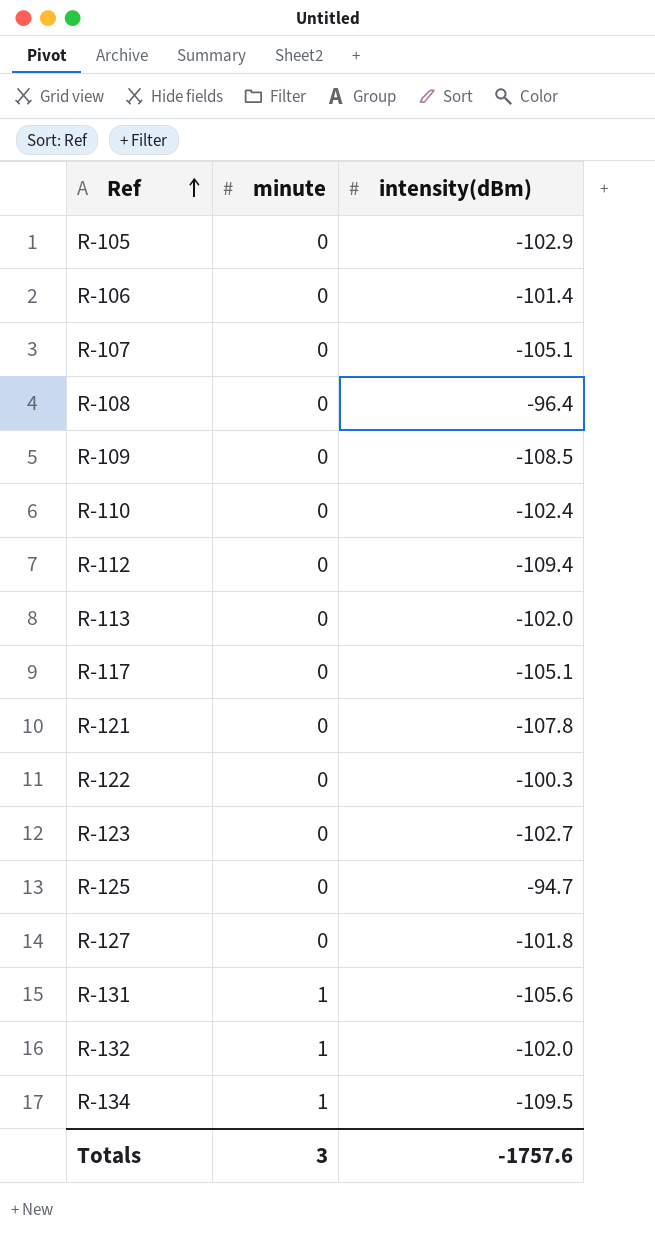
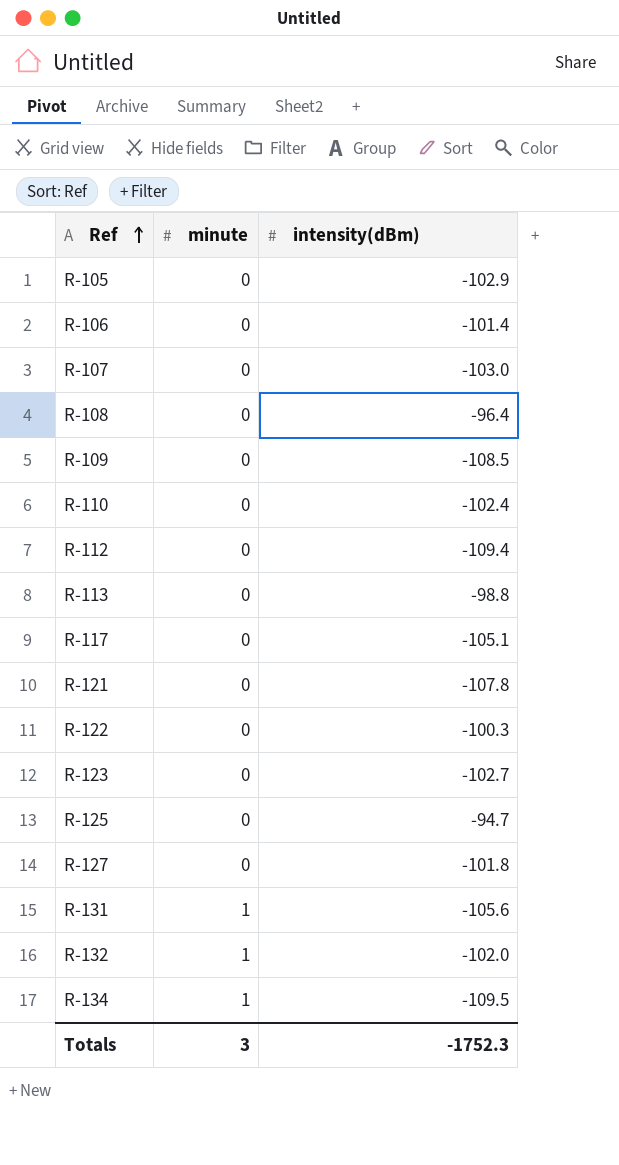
R-107 | intensity(dBm): -105.1 -> -103.0
R-113 | intensity(dBm): -102.0 -> -98.8
Totals | intensity(dBm): -1757.6 -> -1752.3

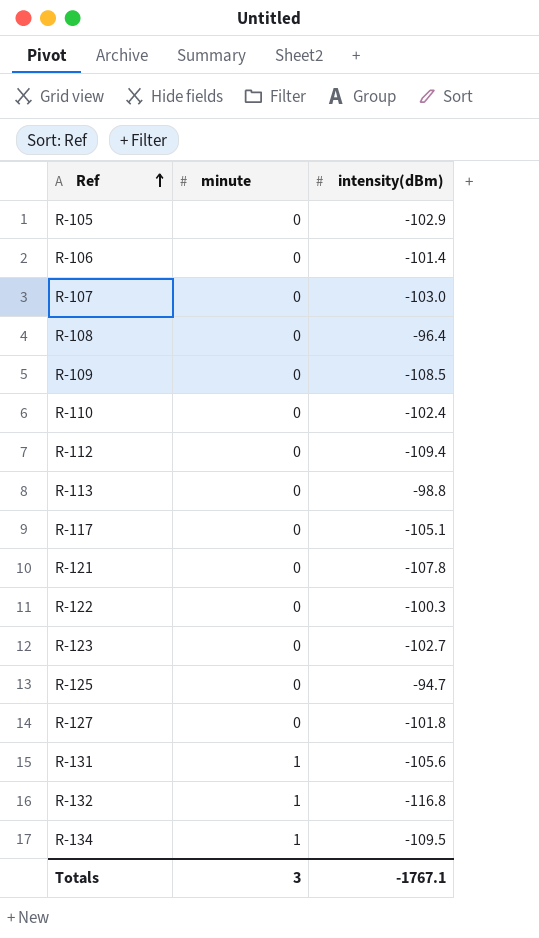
R-132 | intensity(dBm): -102.0 -> -116.8
Totals | intensity(dBm): -1752.3 -> -1767.1

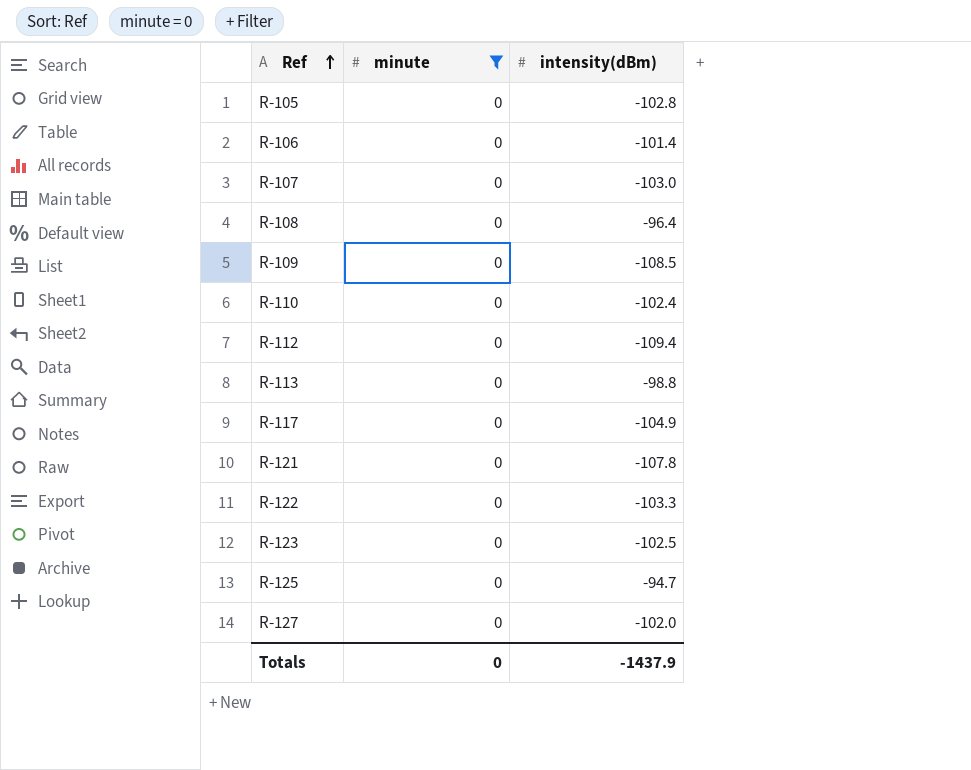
filter: none -> minute = 0
R-105 | intensity(dBm): -102.9 -> -102.8
R-117 | intensity(dBm): -105.1 -> -104.9
R-122 | intensity(dBm): -100.3 -> -103.3
R-123 | intensity(dBm): -102.7 -> -102.5
R-127 | intensity(dBm): -101.8 -> -102.0
Totals | minute: 3 -> 0
Totals | intensity(dBm): -1767.1 -> -1437.9

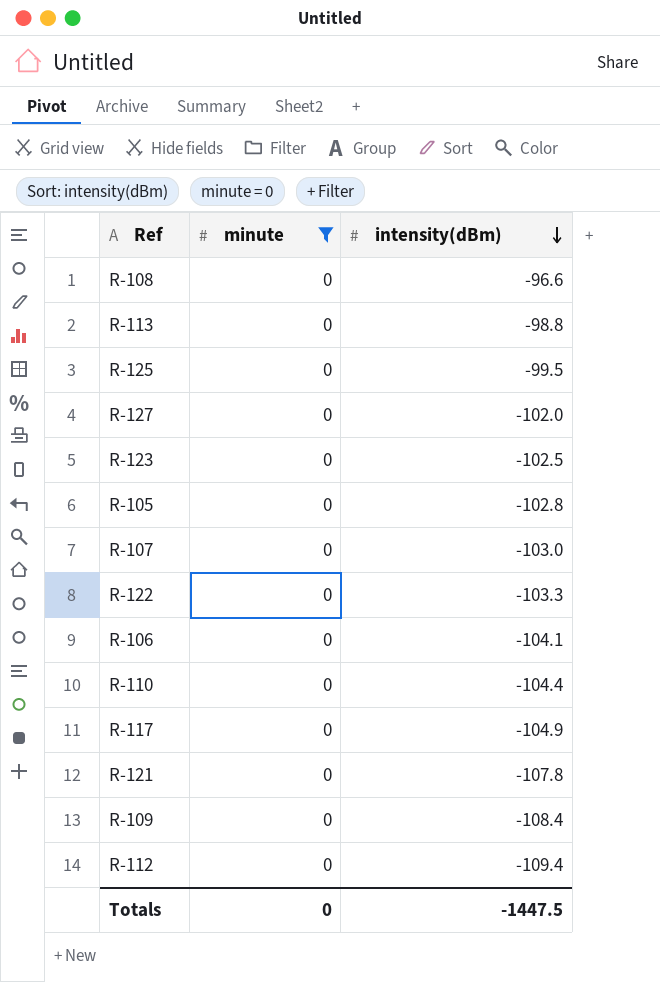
row order: Ref ascending -> intensity(dBm) descending
R-108 | intensity(dBm): -96.4 -> -96.6
R-125 | intensity(dBm): -94.7 -> -99.5
R-106 | intensity(dBm): -101.4 -> -104.1
R-110 | intensity(dBm): -102.4 -> -104.4
R-109 | intensity(dBm): -108.5 -> -108.4
Totals | intensity(dBm): -1437.9 -> -1447.5

